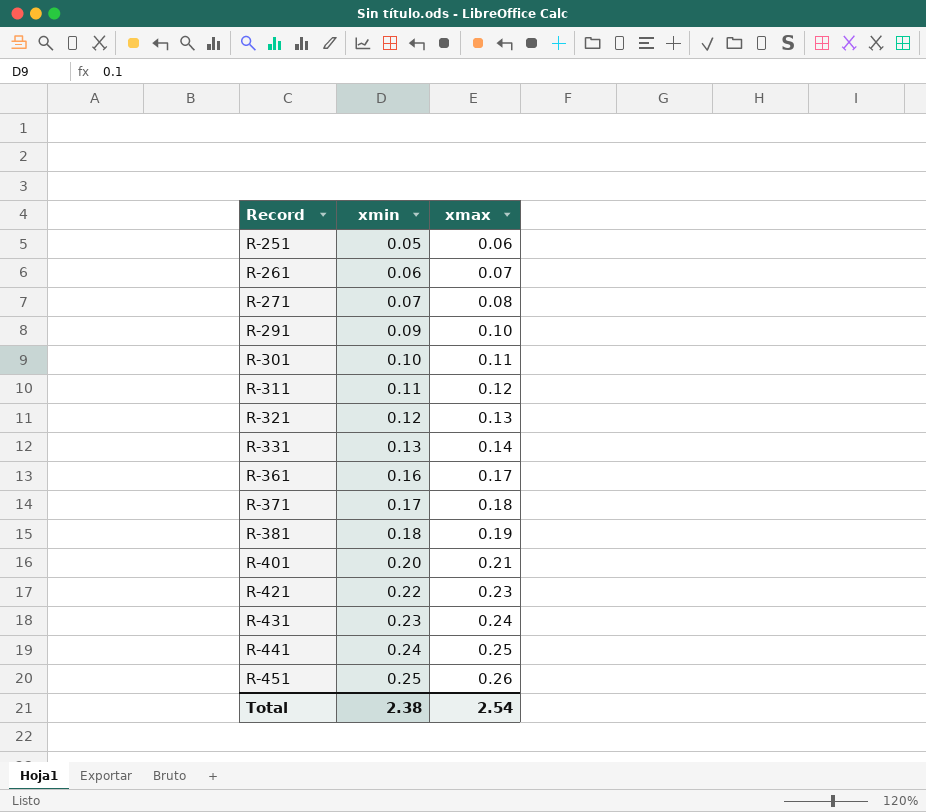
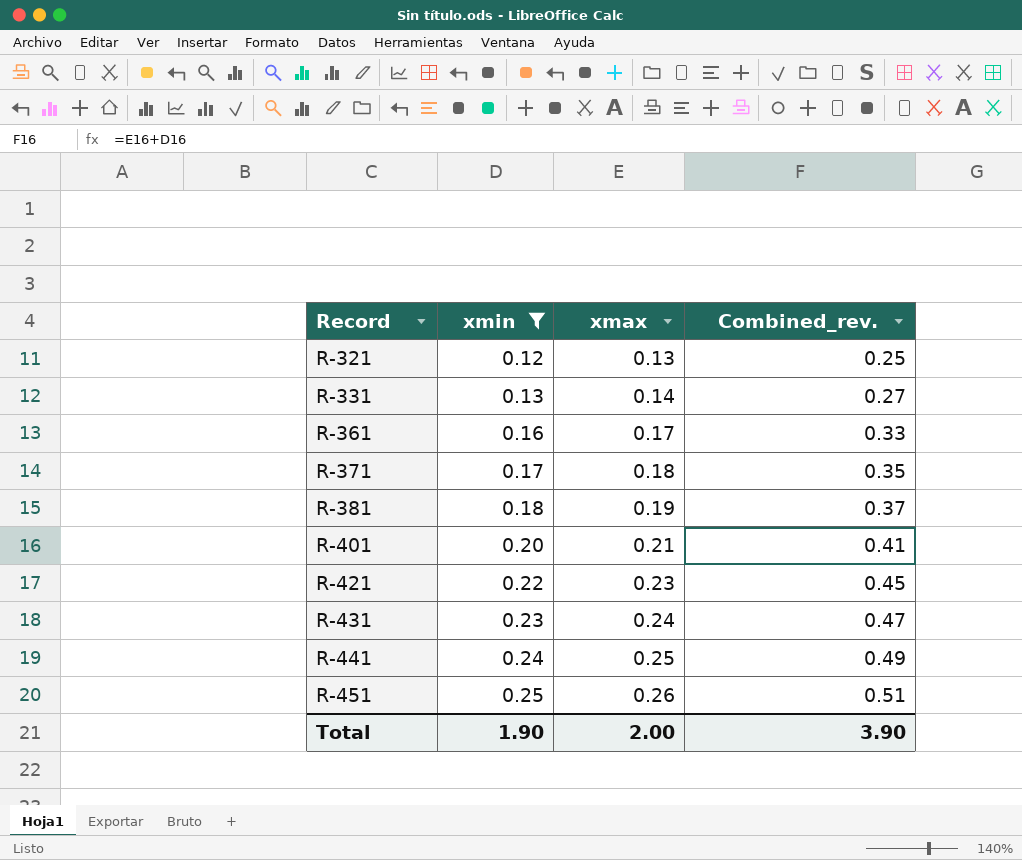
filter: none -> xmin >= 0.12
column Combined_rev. | formula: none -> [xmin] + [xmax]
Total | xmin: 2.38 -> 1.90
Total | xmax: 2.54 -> 2.00

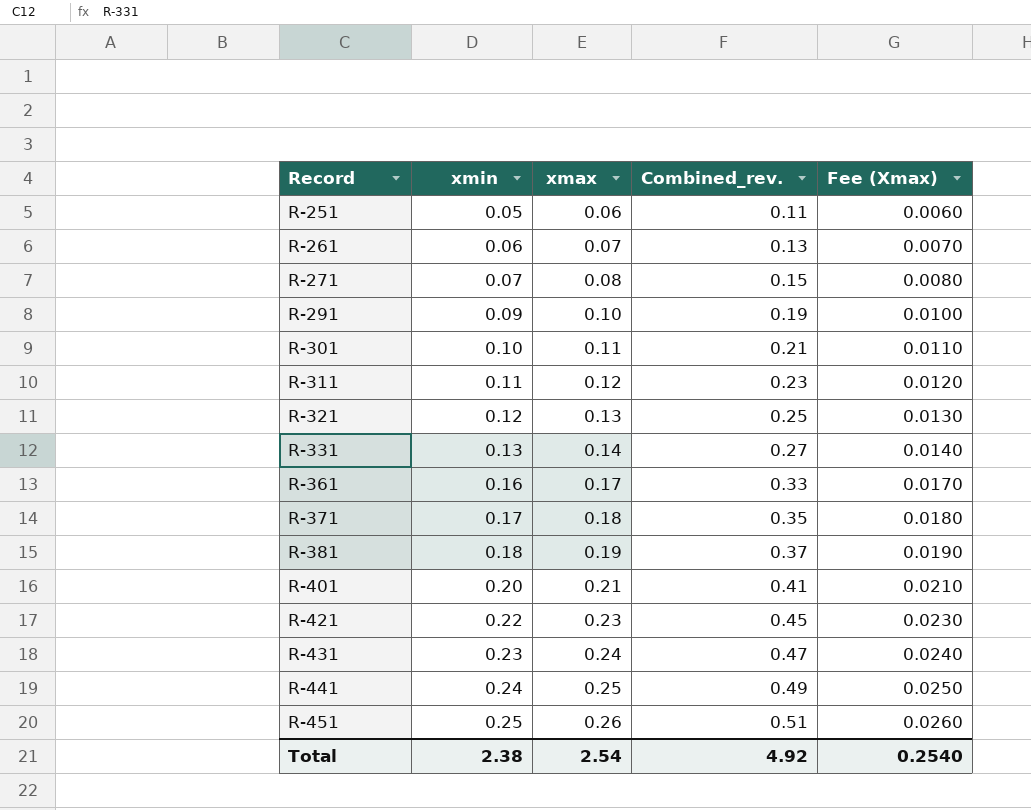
filter: xmin >= 0.12 -> none
column Fee (Xmax) | formula: none -> [xmax] * 0.1
Total | xmin: 1.90 -> 2.38
Total | xmax: 2.00 -> 2.54
Total | Combined_rev.: 3.90 -> 4.92

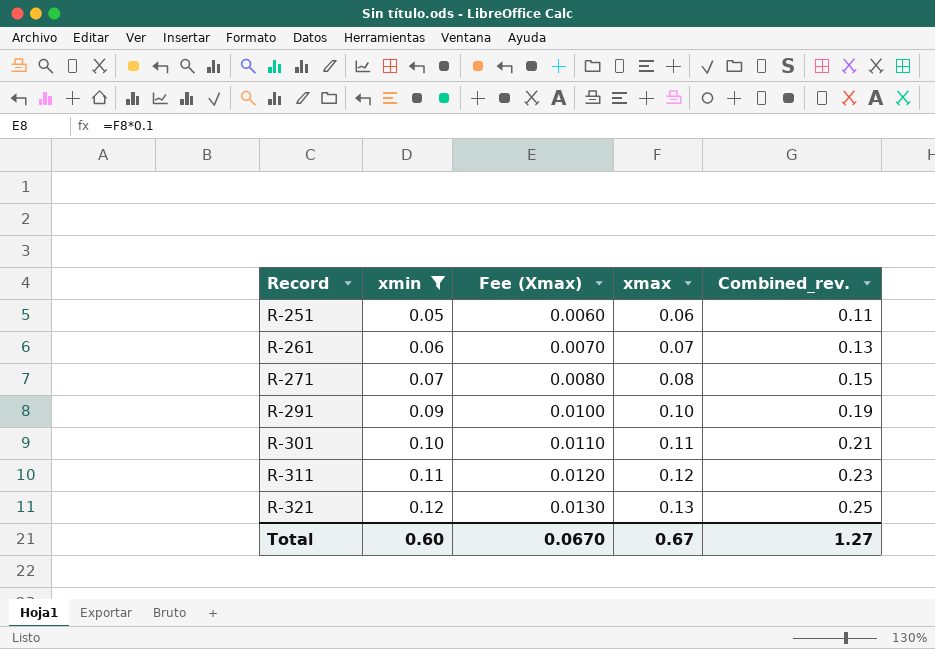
filter: none -> xmin <= 0.12
column Fee (Xmax) | position: 5 -> 3
Total | xmin: 2.38 -> 0.60
Total | Fee (Xmax): 0.2540 -> 0.0670
Total | xmax: 2.54 -> 0.67
Total | Combined_rev.: 4.92 -> 1.27

